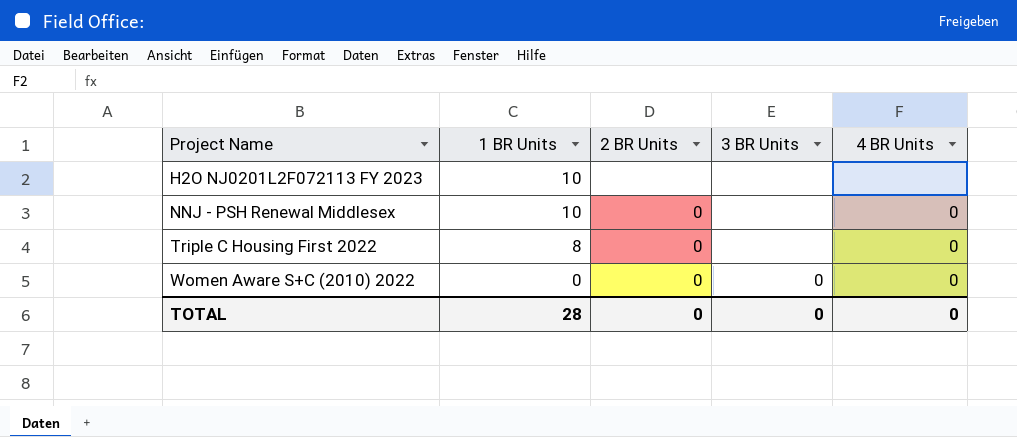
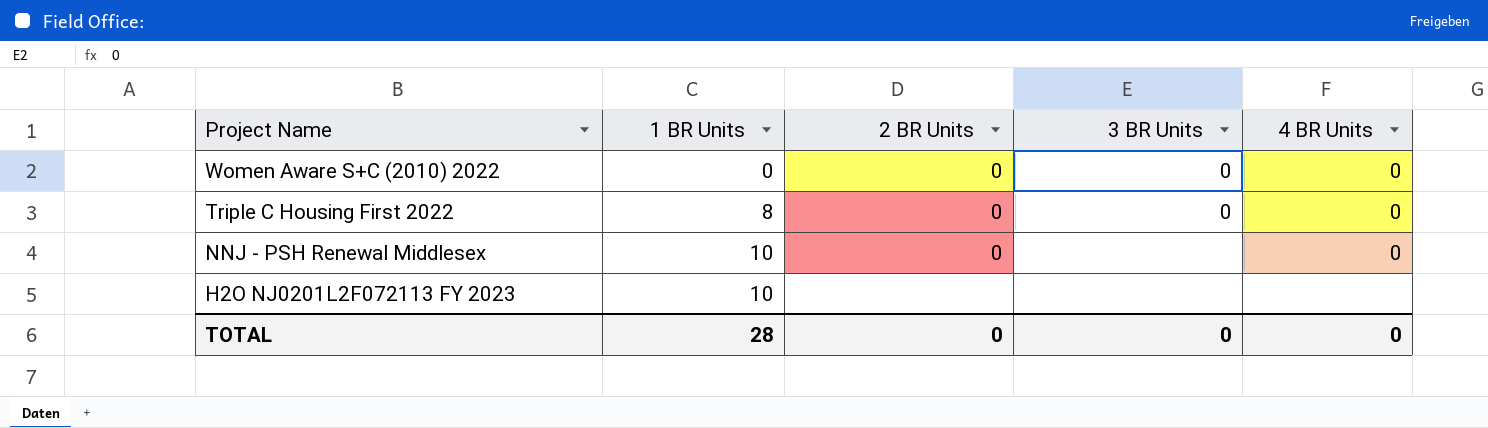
row order: Project Name ascending -> Project Name descending
Triple C Housing First 2022 | 3 BR Units: none -> 0

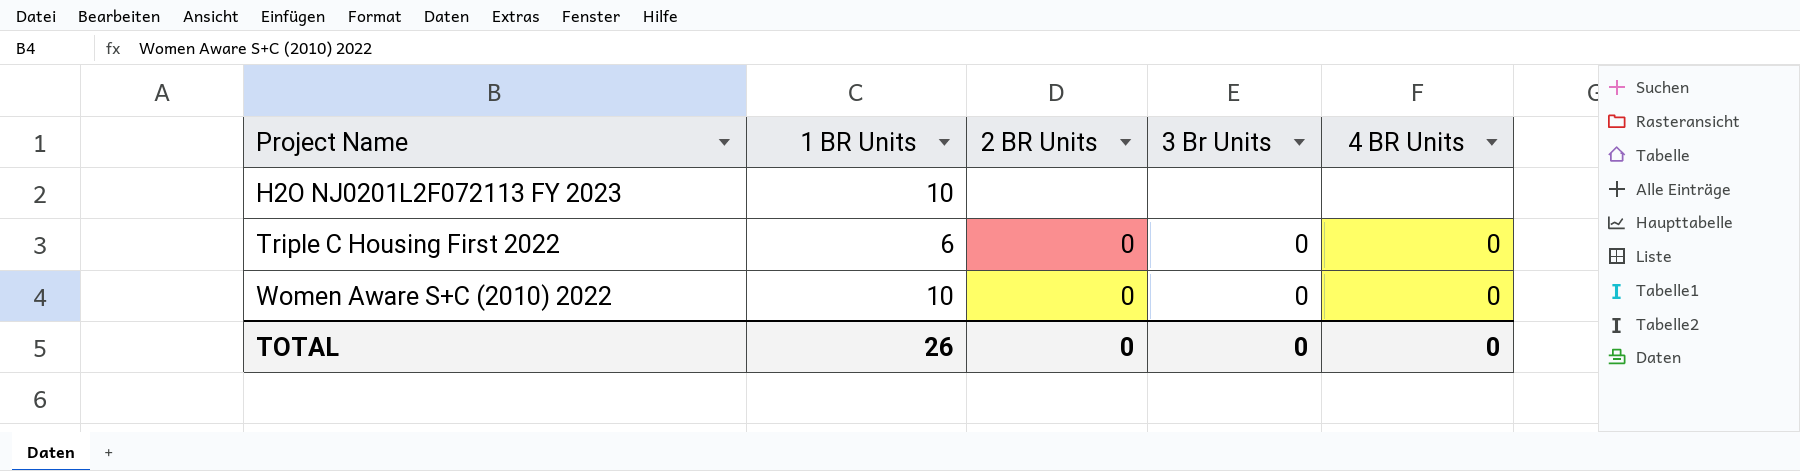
row order: Project Name descending -> Project Name ascending
column name: 3 BR Units -> 3 Br Units
row NNJ - PSH Renewal Middlesex: 10 | 0 | none | 0 -> none
Triple C Housing First 2022 | 1 BR Units: 8 -> 6
Women Aware S+C (2010) 2022 | 1 BR Units: 0 -> 10
TOTAL | 1 BR Units: 28 -> 26

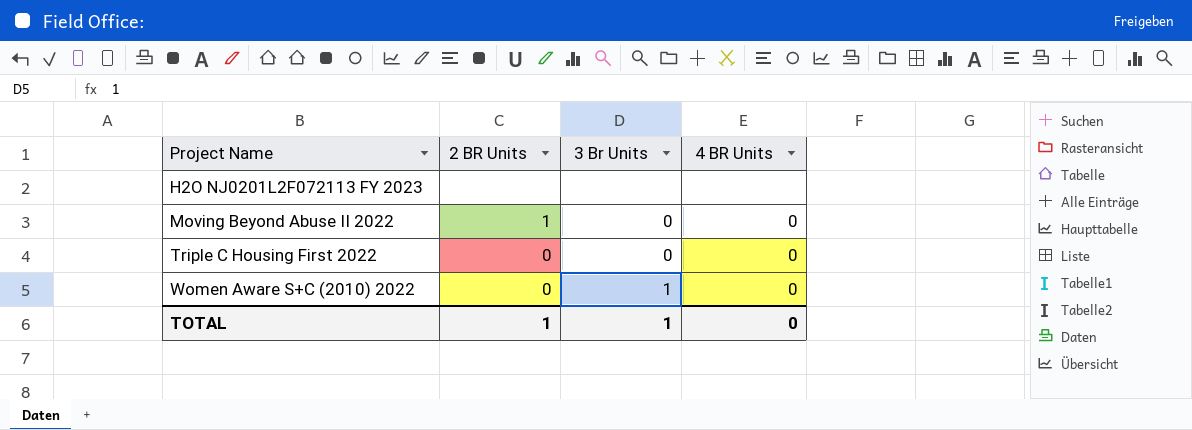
column 1 BR Units | position: 2 -> none
row Moving Beyond Abuse II 2022: none -> 1 | 0 | 0
Women Aware S+C (2010) 2022 | 3 Br Units: 0 -> 1
TOTAL | 2 BR Units: 0 -> 1
TOTAL | 3 Br Units: 0 -> 1

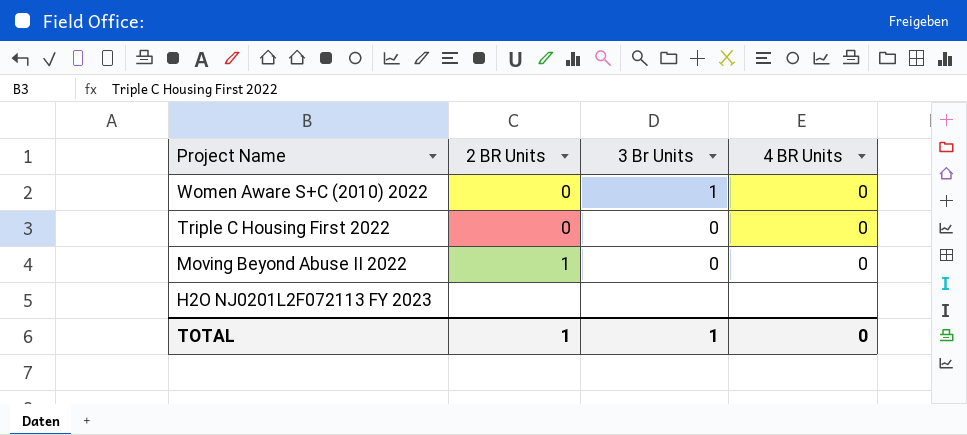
row order: Project Name ascending -> Project Name descending

